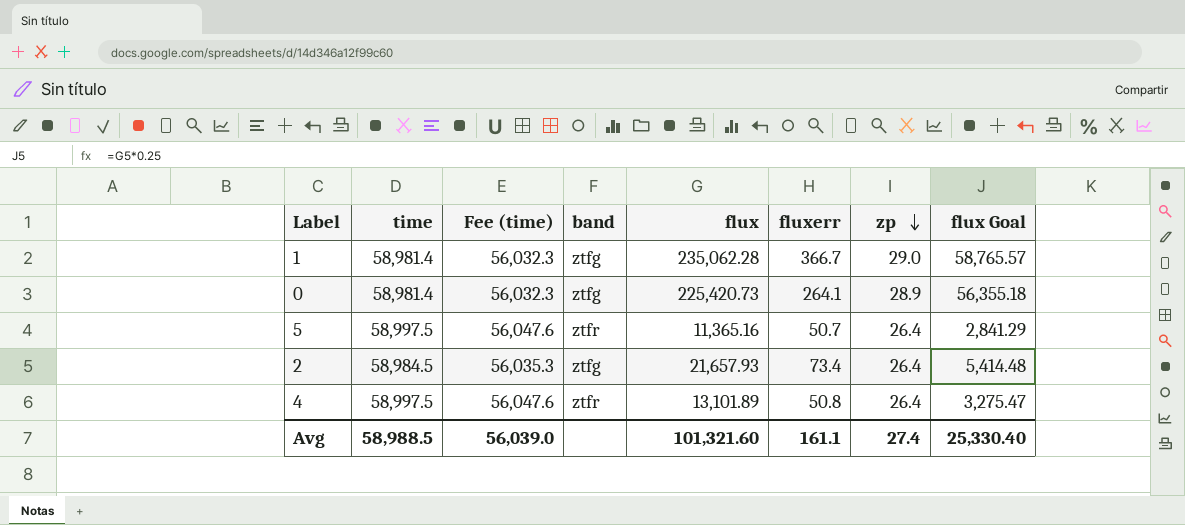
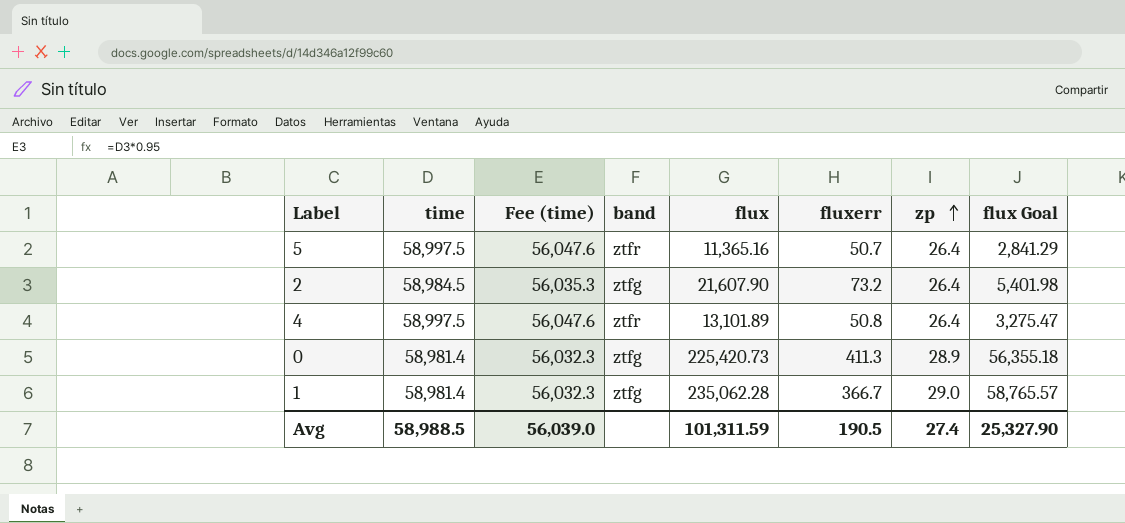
row order: zp descending -> zp ascending
2 | flux: 21,657.93 -> 21,607.90
2 | fluxerr: 73.4 -> 73.2
2 | flux Goal: 5,414.48 -> 5,401.98
0 | fluxerr: 264.1 -> 411.3
Avg | flux: 101,321.60 -> 101,311.59
Avg | fluxerr: 161.1 -> 190.5
Avg | flux Goal: 25,330.40 -> 25,327.90

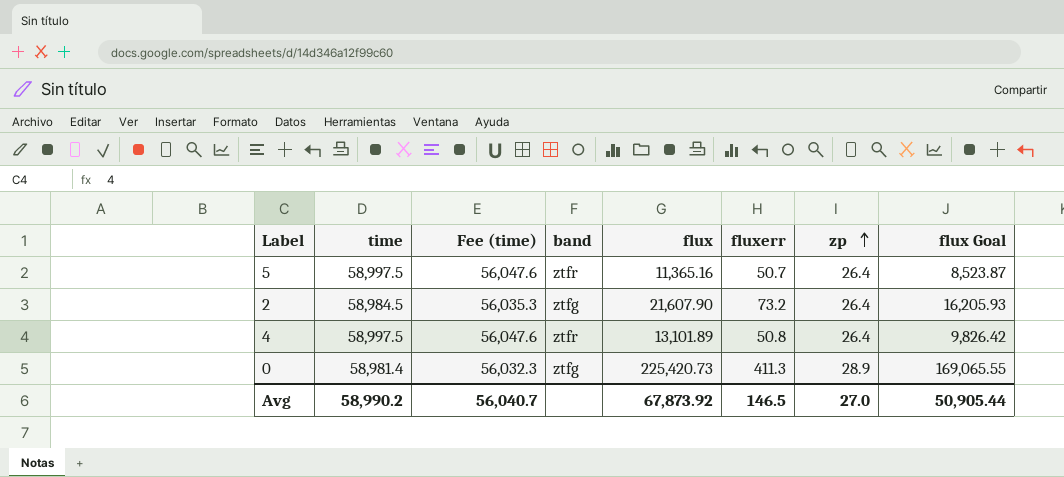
column flux Goal | formula: [flux] * 0.25 -> [flux] * 0.75
row 1: 58,981.4 | 56,032.3 | ztfg | 235,062.28 | 366.7 | 29.0 | 58,765.57 -> none
Avg | time: 58,988.5 -> 58,990.2
Avg | Fee (time): 56,039.0 -> 56,040.7
Avg | flux: 101,311.59 -> 67,873.92
Avg | fluxerr: 190.5 -> 146.5
Avg | zp: 27.4 -> 27.0
Avg | flux Goal: 25,327.90 -> 50,905.44

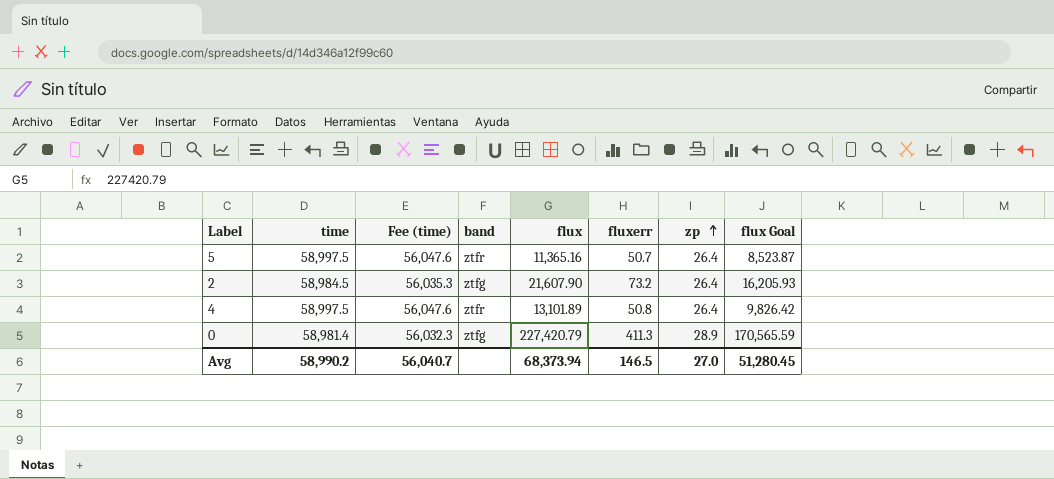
0 | flux: 225,420.73 -> 227,420.79
0 | flux Goal: 169,065.55 -> 170,565.59
Avg | flux: 67,873.92 -> 68,373.94
Avg | flux Goal: 50,905.44 -> 51,280.45

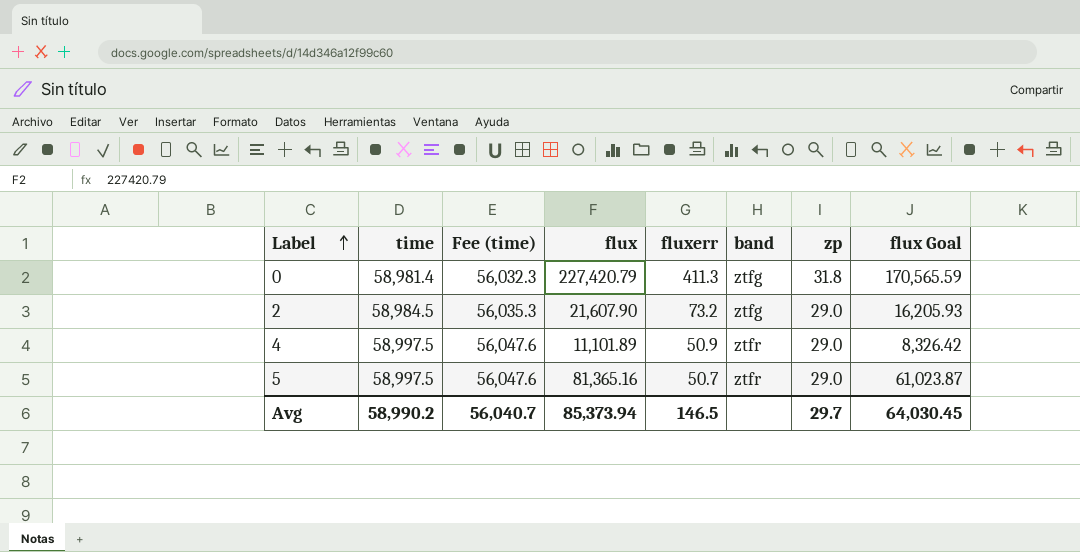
row order: zp ascending -> Label ascending
column band | position: 4 -> 6
0 | zp: 28.9 -> 31.8
2 | zp: 26.4 -> 29.0
4 | flux: 13,101.89 -> 11,101.89
4 | fluxerr: 50.8 -> 50.9
4 | zp: 26.4 -> 29.0
4 | flux Goal: 9,826.42 -> 8,326.42
5 | flux: 11,365.16 -> 81,365.16
5 | zp: 26.4 -> 29.0
5 | flux Goal: 8,523.87 -> 61,023.87
Avg | flux: 68,373.94 -> 85,373.94
Avg | zp: 27.0 -> 29.7
Avg | flux Goal: 51,280.45 -> 64,030.45

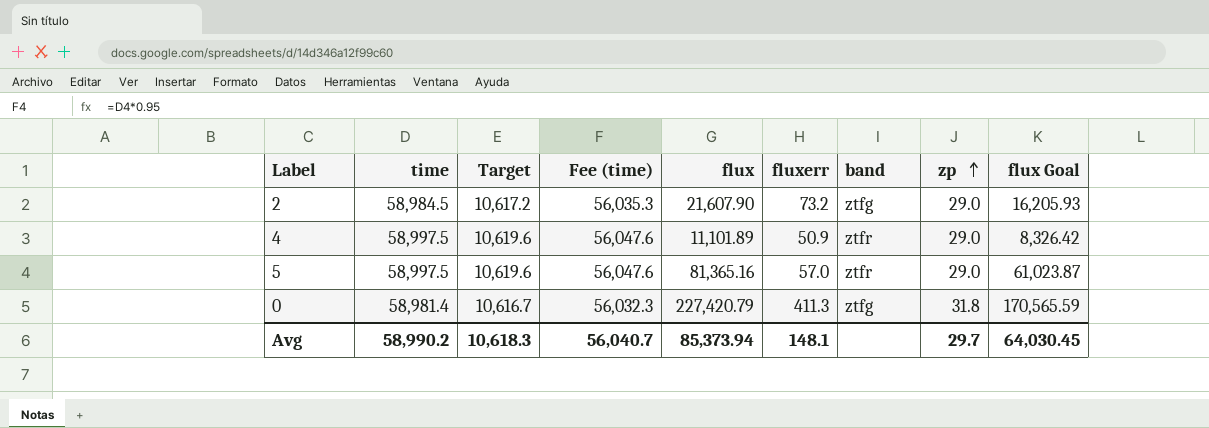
row order: Label ascending -> zp ascending
column Target | formula: none -> [time] * 0.18
5 | fluxerr: 50.7 -> 57.0
Avg | fluxerr: 146.5 -> 148.1

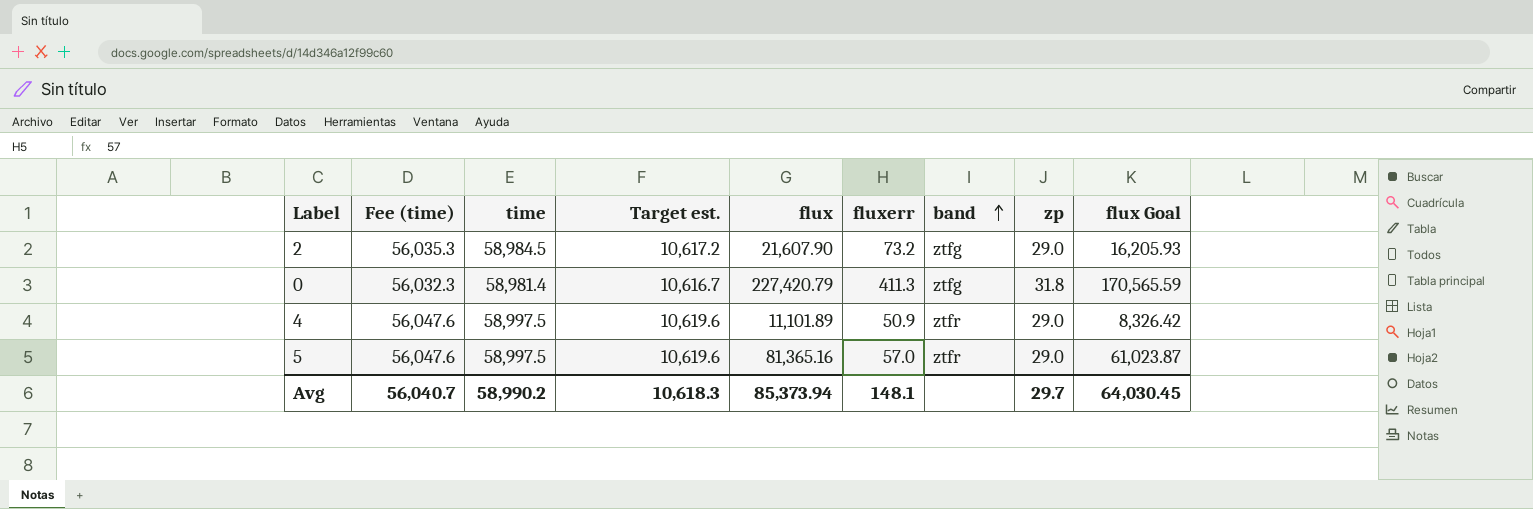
row order: zp ascending -> band ascending
column Fee (time) | position: 4 -> 2
column name: Target -> Target est.

